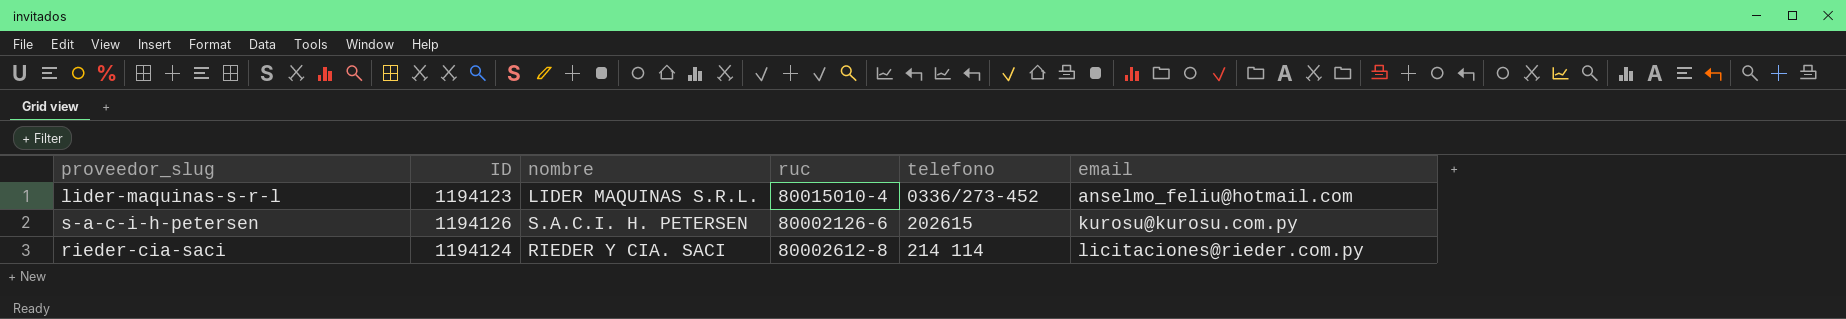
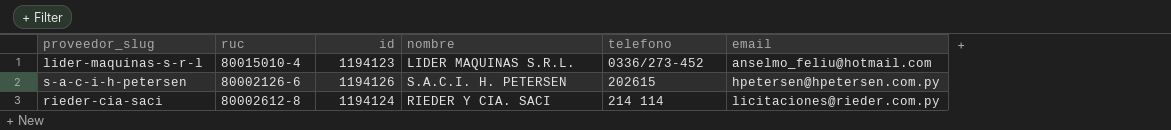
column ruc | position: 4 -> 2
column name: ID -> id
s-a-c-i-h-petersen | email: kurosu@kurosu.com.py -> hpetersen@hpetersen.com.py

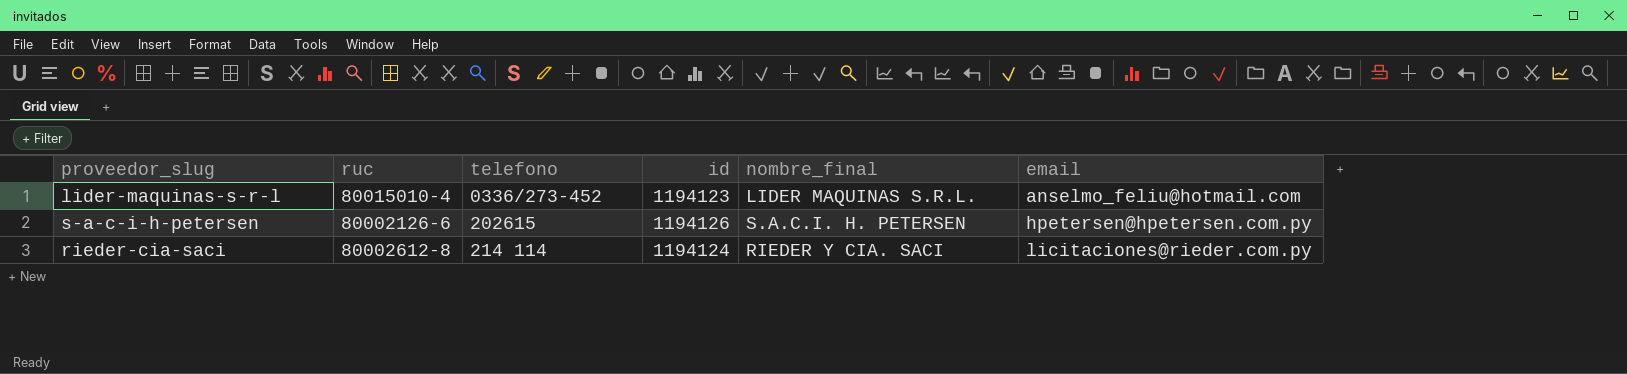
column telefono | position: 5 -> 3
column name: nombre -> nombre_final

